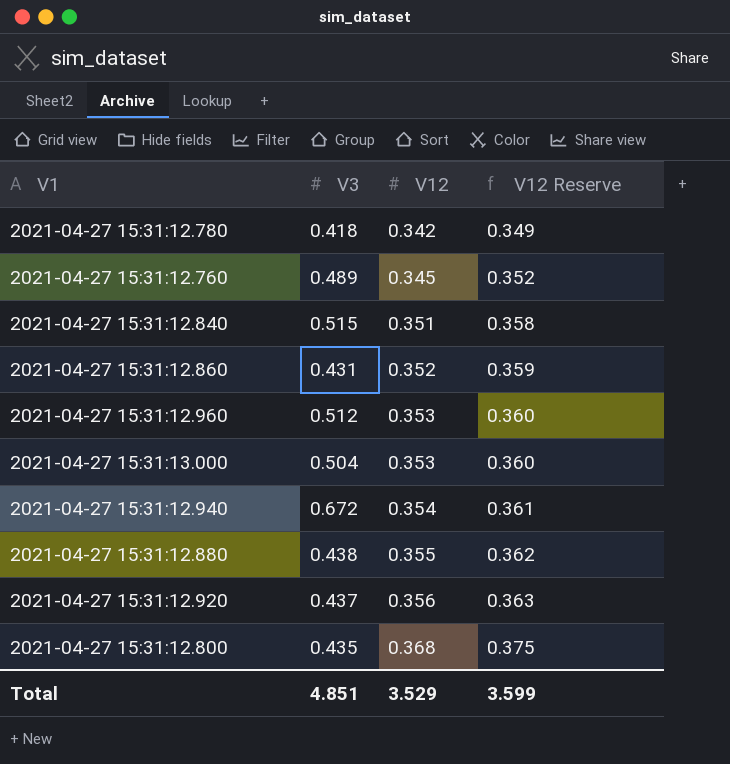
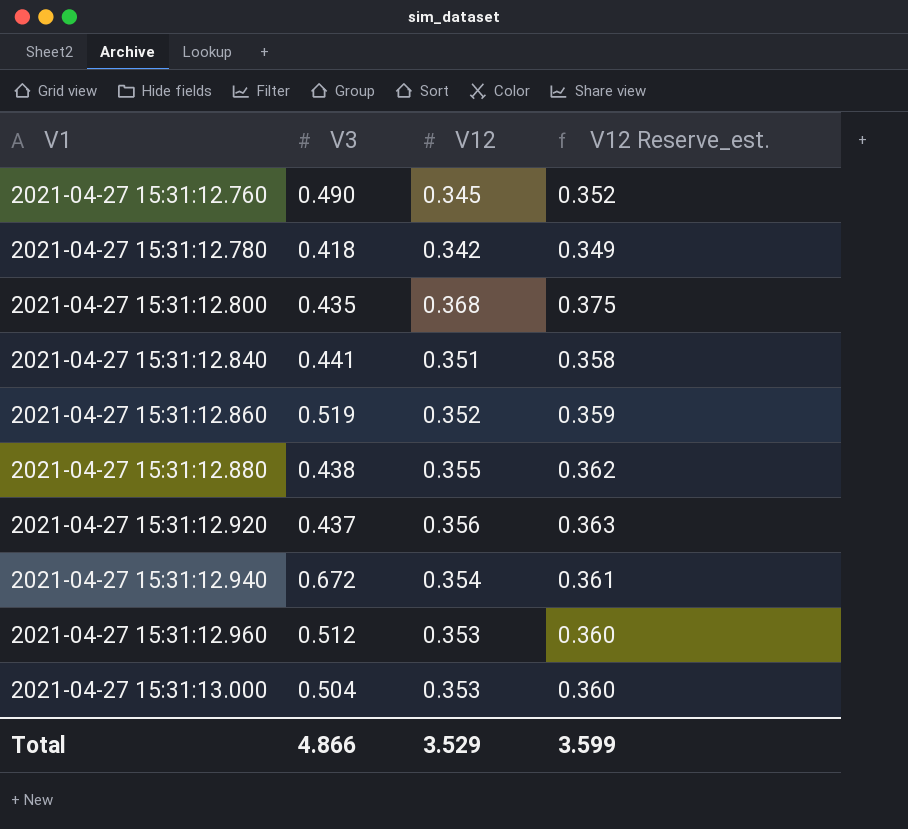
row order: V12 ascending -> V1 ascending
column name: V12 Reserve -> V12 Reserve_est.
2021-04-27 15:31:12.760 | V3: 0.489 -> 0.490
2021-04-27 15:31:12.840 | V3: 0.515 -> 0.441
2021-04-27 15:31:12.860 | V3: 0.431 -> 0.519
Total | V3: 4.851 -> 4.866

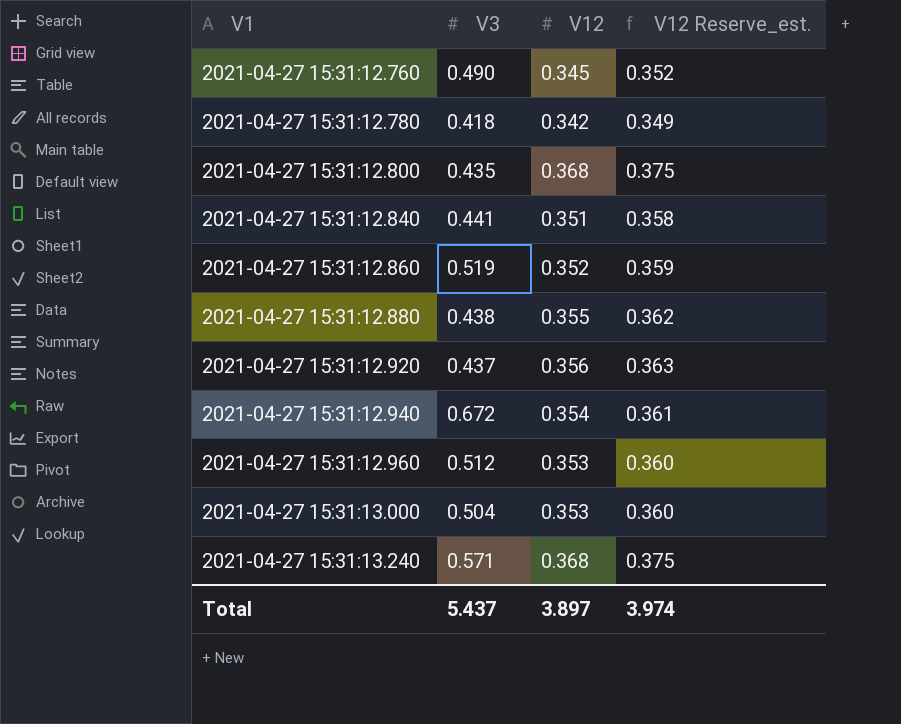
row 2021-04-27 15:31:13.240: none -> 0.571 | 0.368 | 0.375
Total | V3: 4.866 -> 5.437
Total | V12: 3.529 -> 3.897
Total | V12 Reserve_est.: 3.599 -> 3.974

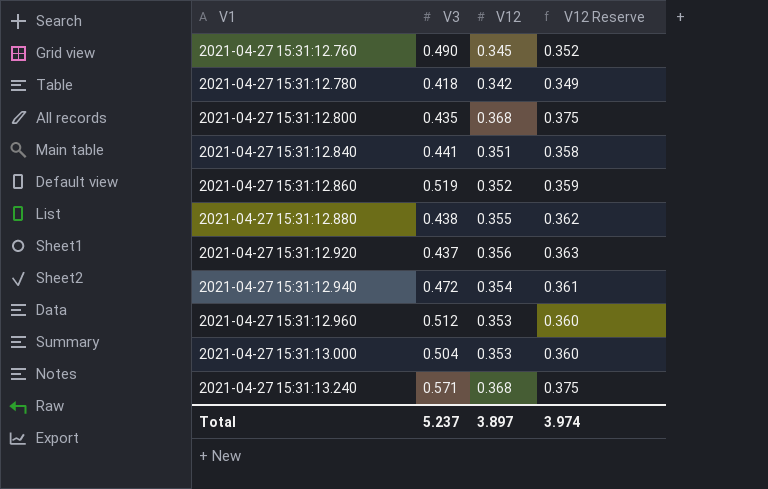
column name: V12 Reserve_est. -> V12 Reserve
2021-04-27 15:31:12.940 | V3: 0.672 -> 0.472
Total | V3: 5.437 -> 5.237

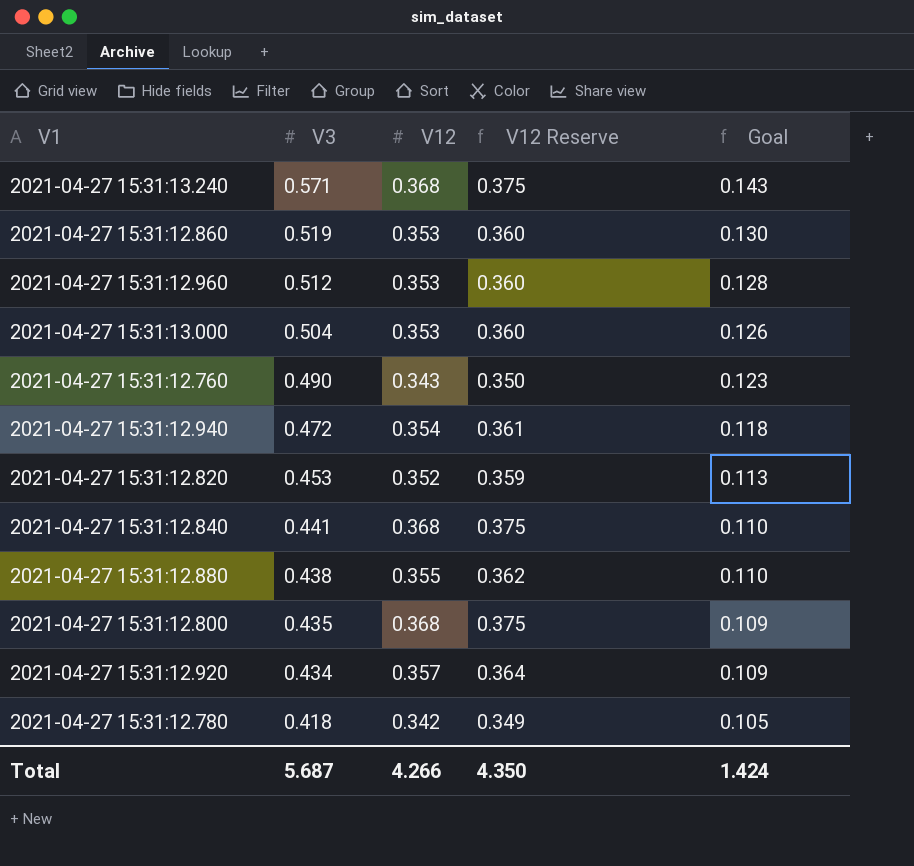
row order: V1 ascending -> V3 descending
column Goal | formula: none -> [V3] * 0.25
2021-04-27 15:31:12.860 | V12: 0.352 -> 0.353
2021-04-27 15:31:12.860 | V12 Reserve: 0.359 -> 0.360
2021-04-27 15:31:12.760 | V12: 0.345 -> 0.343
2021-04-27 15:31:12.760 | V12 Reserve: 0.352 -> 0.350
row 2021-04-27 15:31:12.820: none -> 0.453 | 0.352 | 0.359 | 0.113
2021-04-27 15:31:12.840 | V12: 0.351 -> 0.368
2021-04-27 15:31:12.840 | V12 Reserve: 0.358 -> 0.375
2021-04-27 15:31:12.920 | V3: 0.437 -> 0.434
2021-04-27 15:31:12.920 | V12: 0.356 -> 0.357
2021-04-27 15:31:12.920 | V12 Reserve: 0.363 -> 0.364
Total | V3: 5.237 -> 5.687
Total | V12: 3.897 -> 4.266
Total | V12 Reserve: 3.974 -> 4.350

